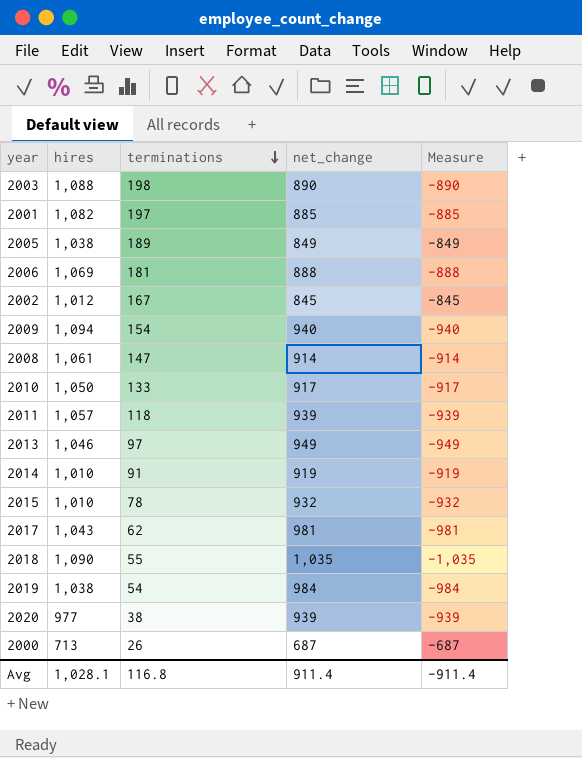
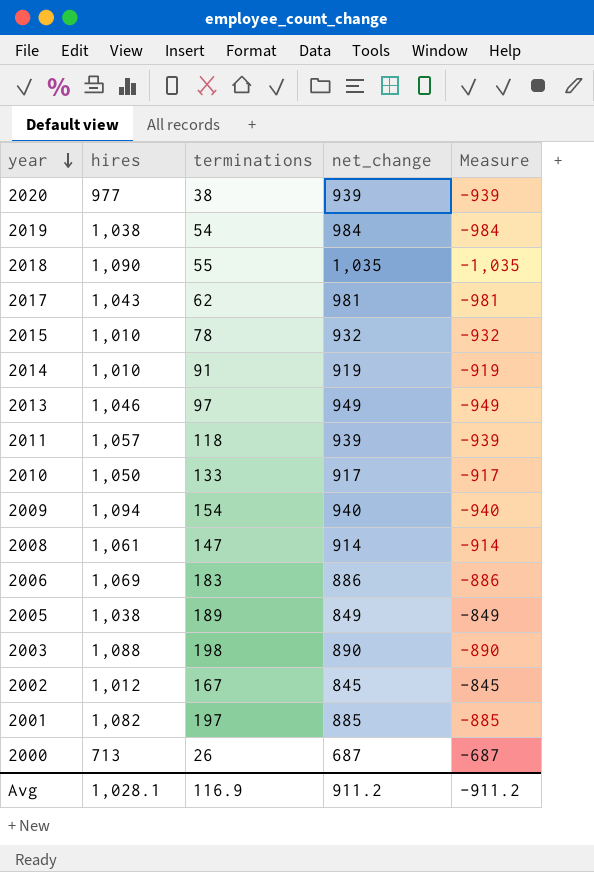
row order: terminations descending -> year descending
2006 | terminations: 181 -> 183
2006 | net_change: 888 -> 886
2006 | Measure: -888 -> -886
Avg | terminations: 116.8 -> 116.9
Avg | net_change: 911.4 -> 911.2
Avg | Measure: -911.4 -> -911.2

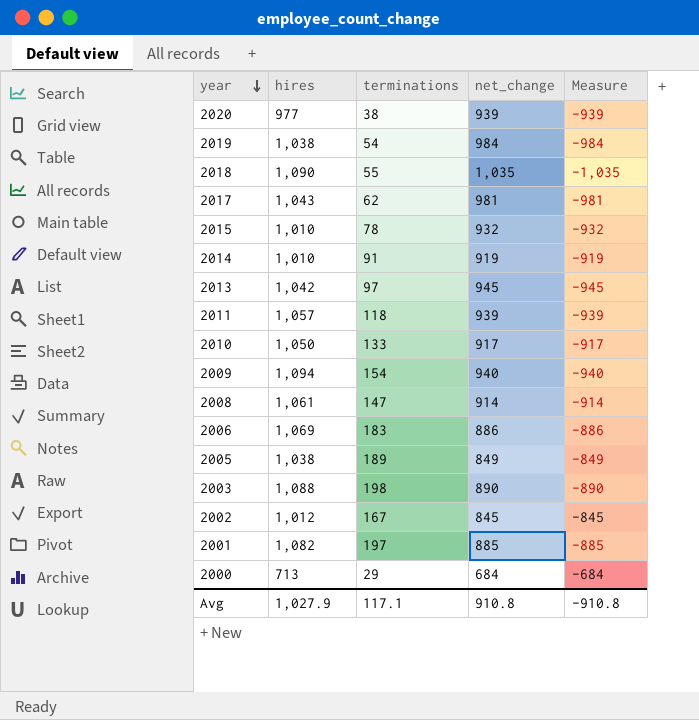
2013 | hires: 1,046 -> 1,042
2013 | net_change: 949 -> 945
2013 | Measure: -949 -> -945
2000 | terminations: 26 -> 29
2000 | net_change: 687 -> 684
2000 | Measure: -687 -> -684
Avg | hires: 1,028.1 -> 1,027.9
Avg | terminations: 116.9 -> 117.1
Avg | net_change: 911.2 -> 910.8
Avg | Measure: -911.2 -> -910.8

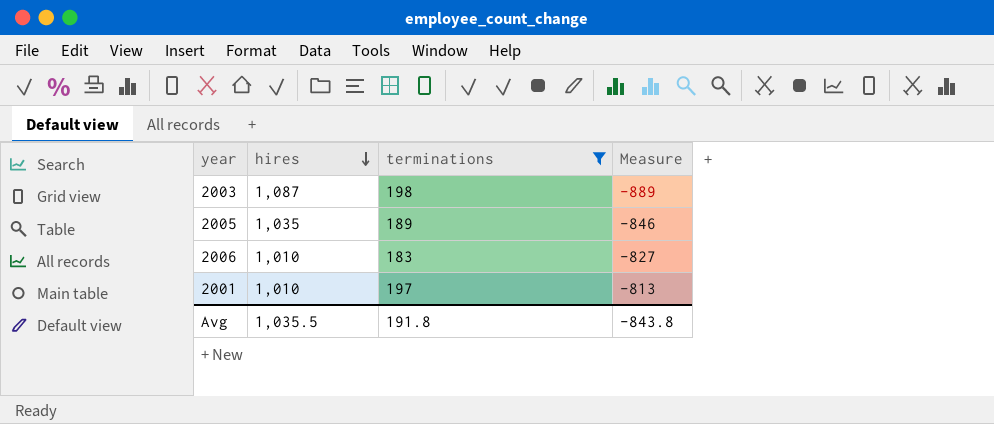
filter: none -> terminations >= 183
row order: year descending -> hires descending
column net_change | formula: [hires] - [terminations] -> none
2003 | hires: 1,088 -> 1,087
2003 | Measure: -890 -> -889
2005 | hires: 1,038 -> 1,035
2005 | Measure: -849 -> -846
2006 | hires: 1,069 -> 1,010
2006 | Measure: -886 -> -827
2001 | hires: 1,082 -> 1,010
2001 | Measure: -885 -> -813
Avg | hires: 1,027.9 -> 1,035.5
Avg | terminations: 117.1 -> 191.8
Avg | Measure: -910.8 -> -843.8

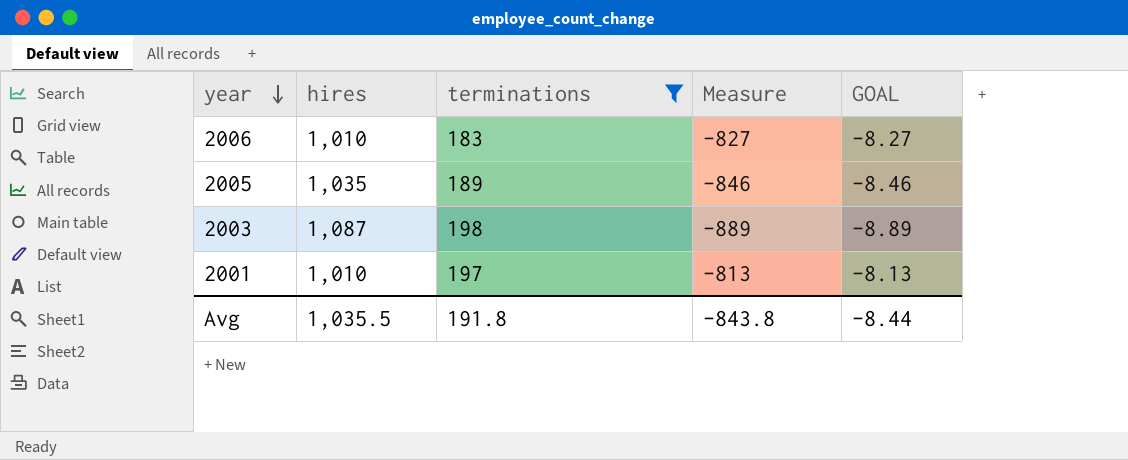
row order: hires descending -> year descending
column GOAL | formula: none -> [Measure] * 0.01

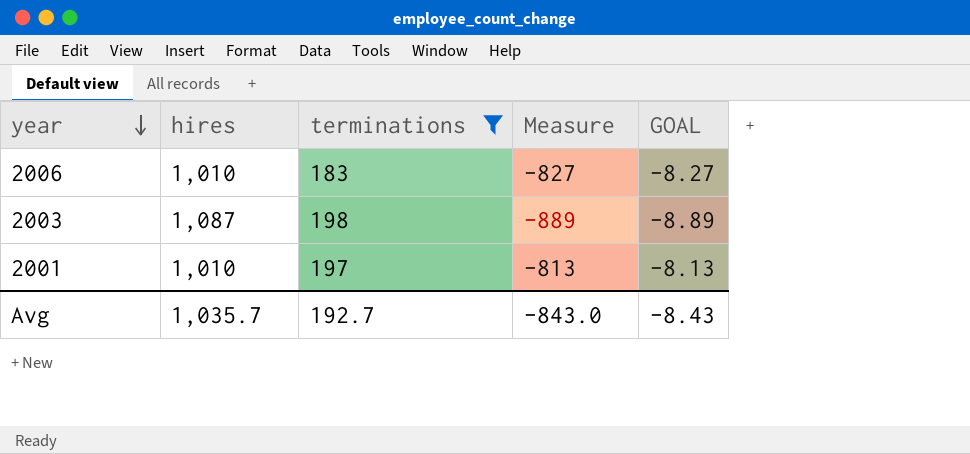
row 2005: 1,035 | 189 | -846 | -8.46 -> none
Avg | hires: 1,035.5 -> 1,035.7
Avg | terminations: 191.8 -> 192.7
Avg | Measure: -843.8 -> -843.0
Avg | GOAL: -8.44 -> -8.43

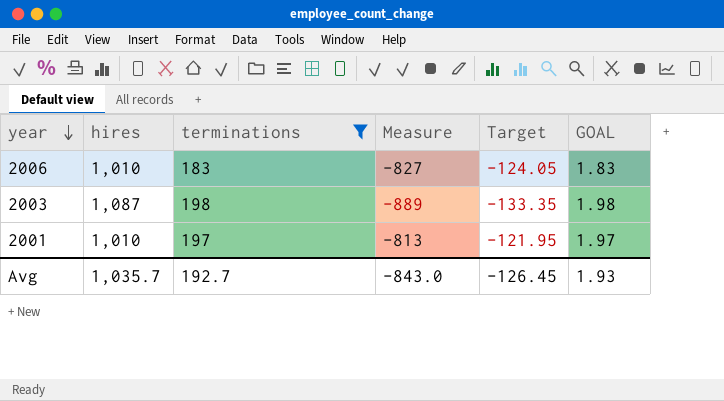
column Target | formula: none -> [Measure] * 0.15
column GOAL | formula: [Measure] * 0.01 -> [terminations] * 0.01
Avg | GOAL: -8.43 -> 1.93

